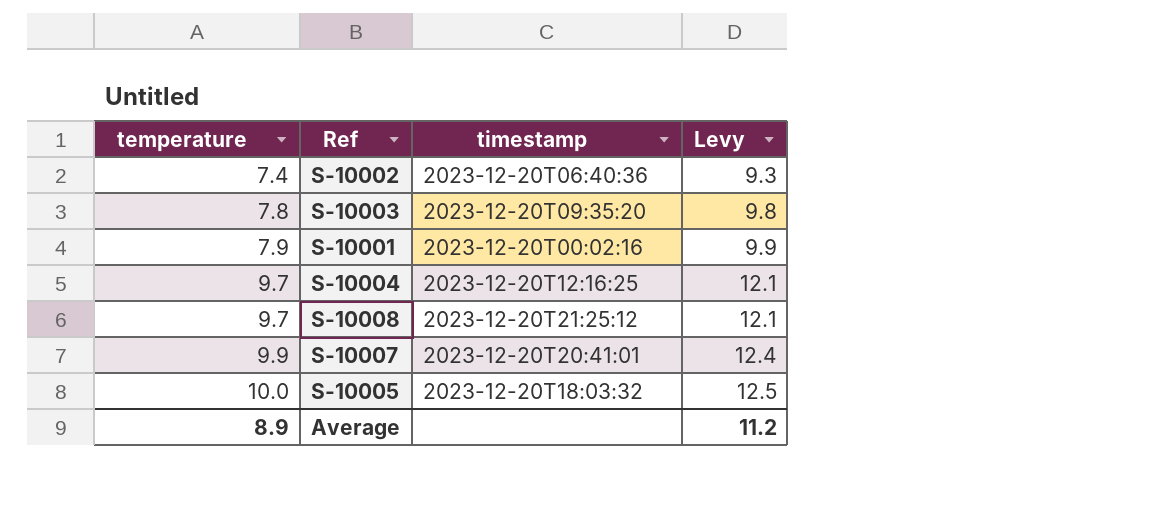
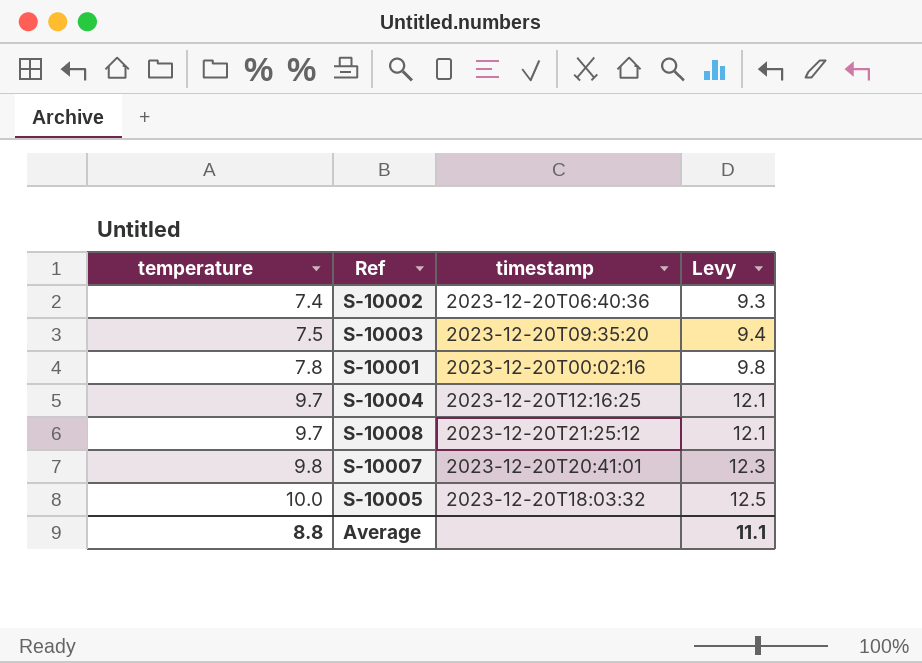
S-10003 | temperature: 7.8 -> 7.5
S-10003 | Levy: 9.8 -> 9.4
S-10001 | temperature: 7.9 -> 7.8
S-10001 | Levy: 9.9 -> 9.8
S-10007 | temperature: 9.9 -> 9.8
S-10007 | Levy: 12.4 -> 12.3
Average | temperature: 8.9 -> 8.8
Average | Levy: 11.2 -> 11.1

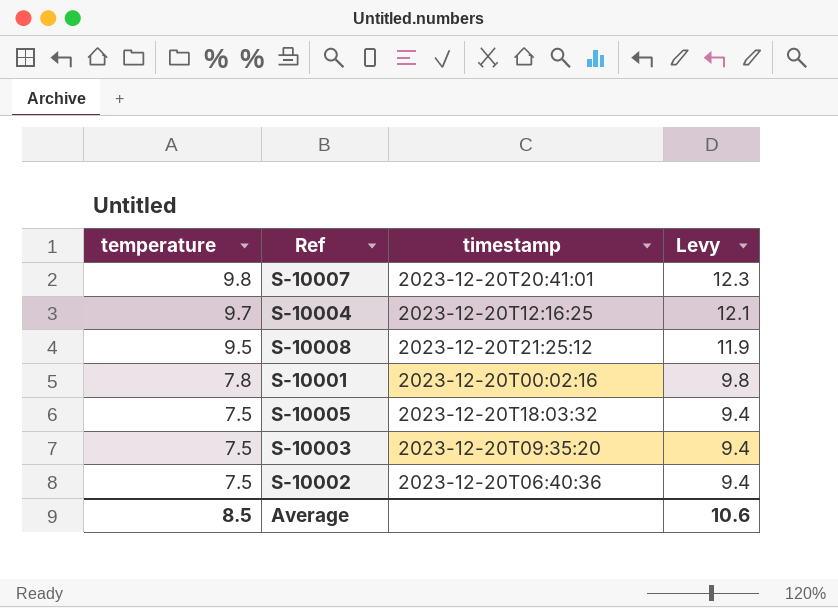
row order: temperature ascending -> temperature descending
S-10008 | temperature: 9.7 -> 9.5
S-10008 | Levy: 12.1 -> 11.9
S-10005 | temperature: 10.0 -> 7.5
S-10005 | Levy: 12.5 -> 9.4
S-10002 | temperature: 7.4 -> 7.5
S-10002 | Levy: 9.3 -> 9.4
Average | temperature: 8.8 -> 8.5
Average | Levy: 11.1 -> 10.6

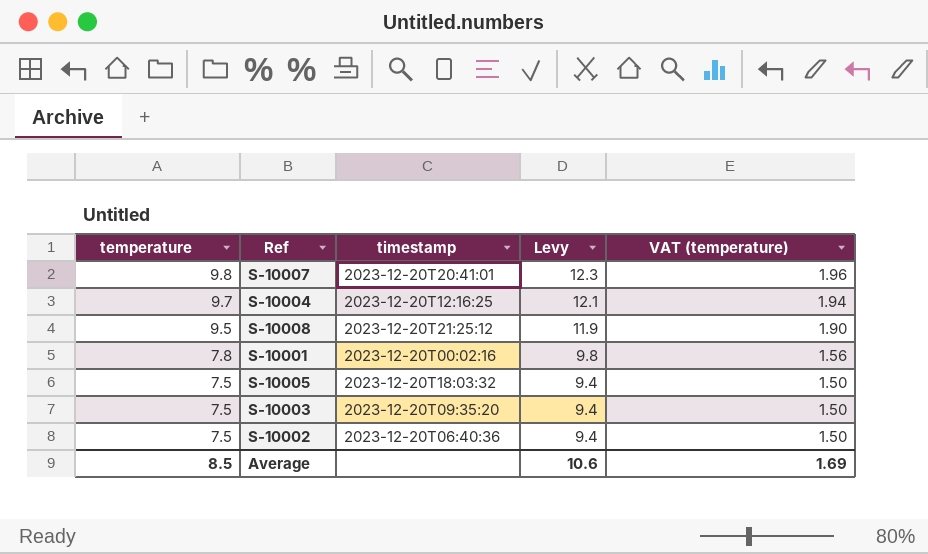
column VAT (temperature) | formula: none -> [temperature] * 0.2

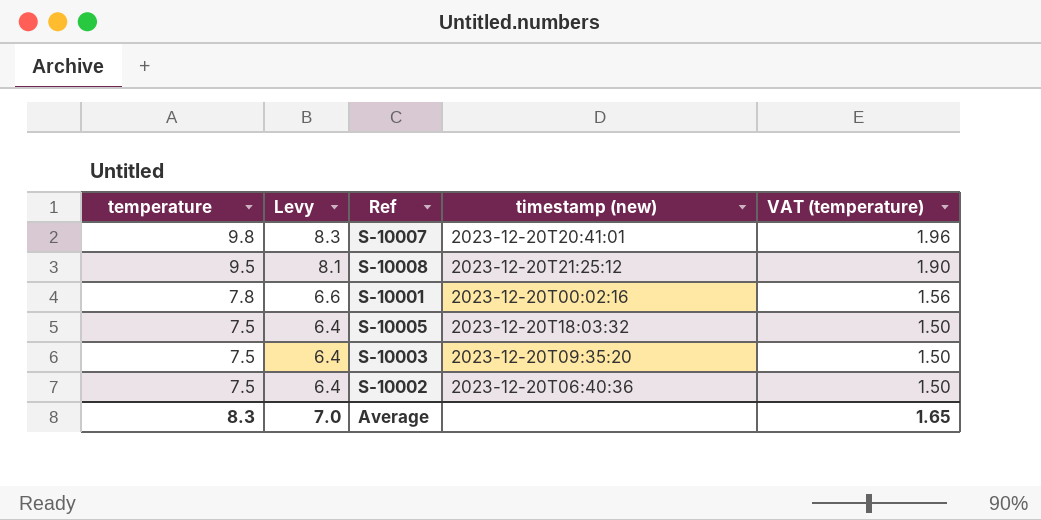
column Levy | formula: [temperature] * 1.25 -> [temperature] * 0.85
column Levy | position: 4 -> 2
column name: timestamp -> timestamp (new)
row S-10004: 9.7 | 2023-12-20T12:16:25 | 12.1 | 1.94 -> none
Average | temperature: 8.5 -> 8.3
Average | Levy: 10.6 -> 7.0
Average | VAT (temperature): 1.69 -> 1.65

